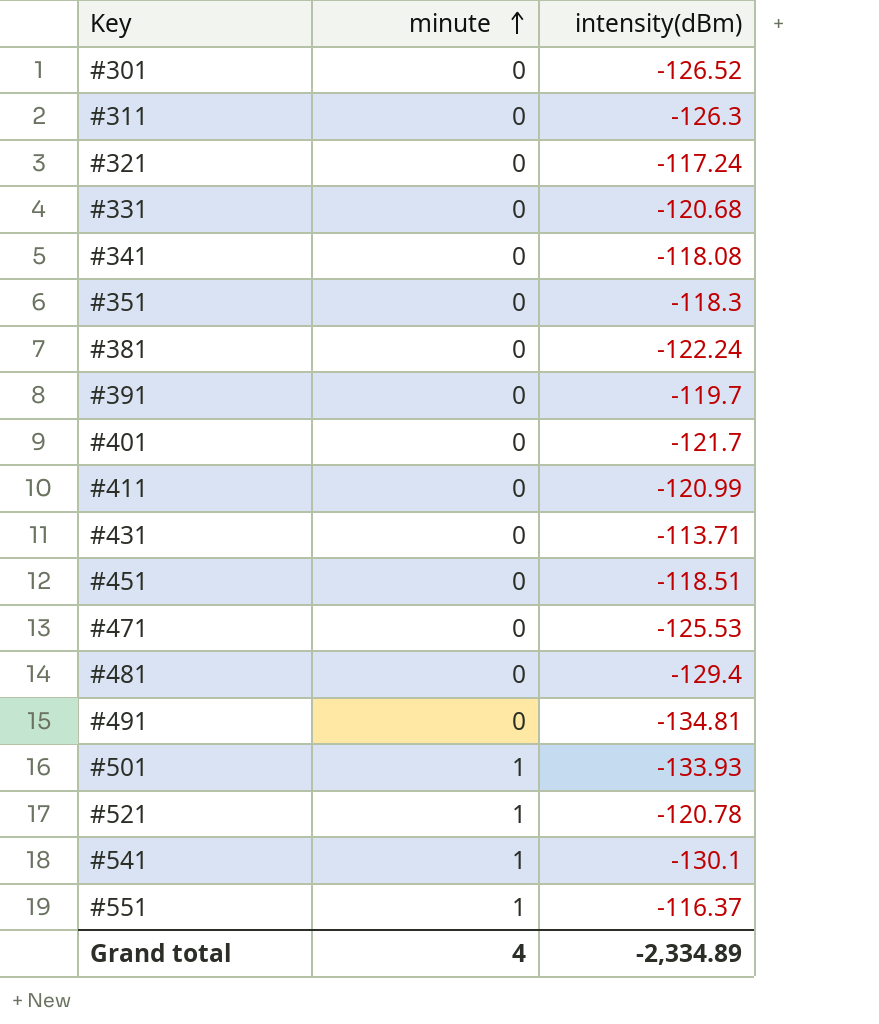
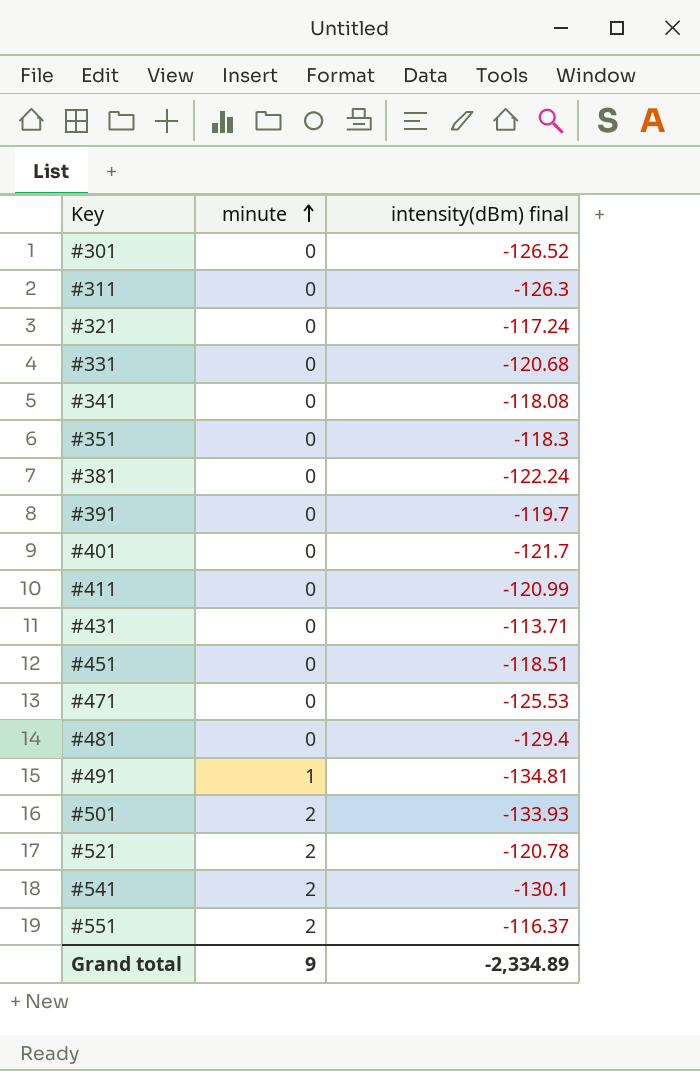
column name: intensity(dBm) -> intensity(dBm) final
#491 | minute: 0 -> 1
#501 | minute: 1 -> 2
#521 | minute: 1 -> 2
#541 | minute: 1 -> 2
#551 | minute: 1 -> 2
Grand total | minute: 4 -> 9

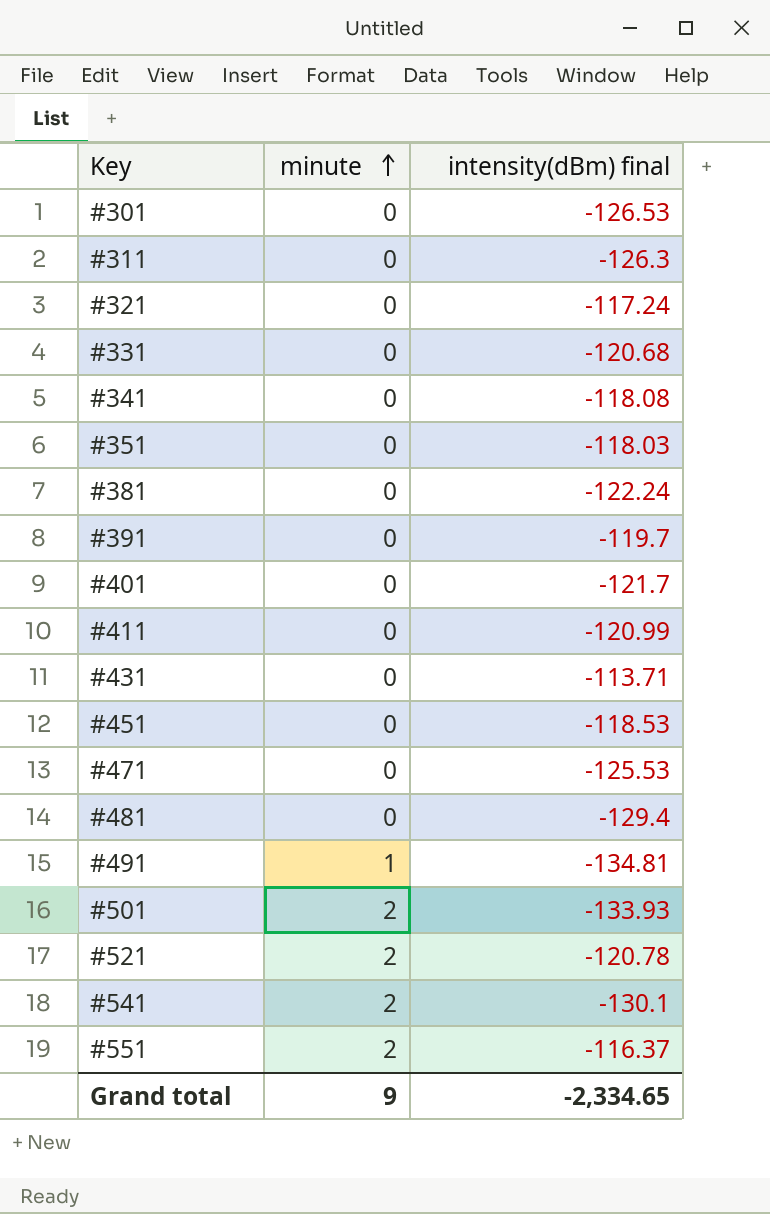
#301 | intensity(dBm) final: -126.52 -> -126.53
#351 | intensity(dBm) final: -118.3 -> -118.03
#451 | intensity(dBm) final: -118.51 -> -118.53
Grand total | intensity(dBm) final: -2,334.89 -> -2,334.65

